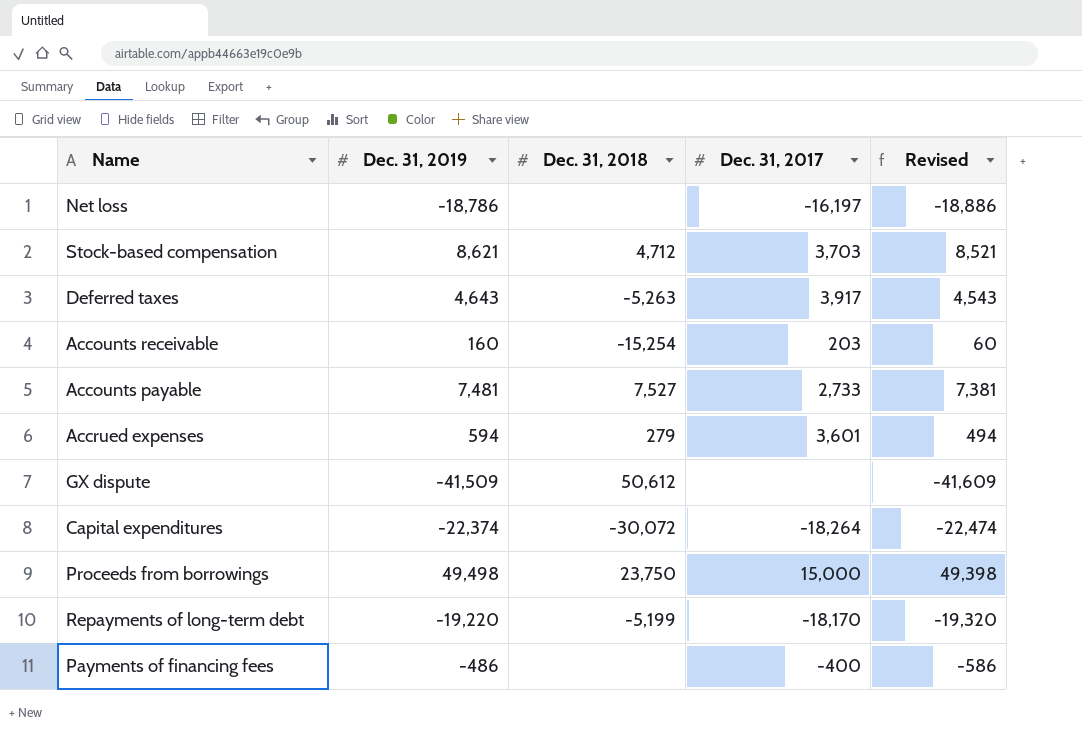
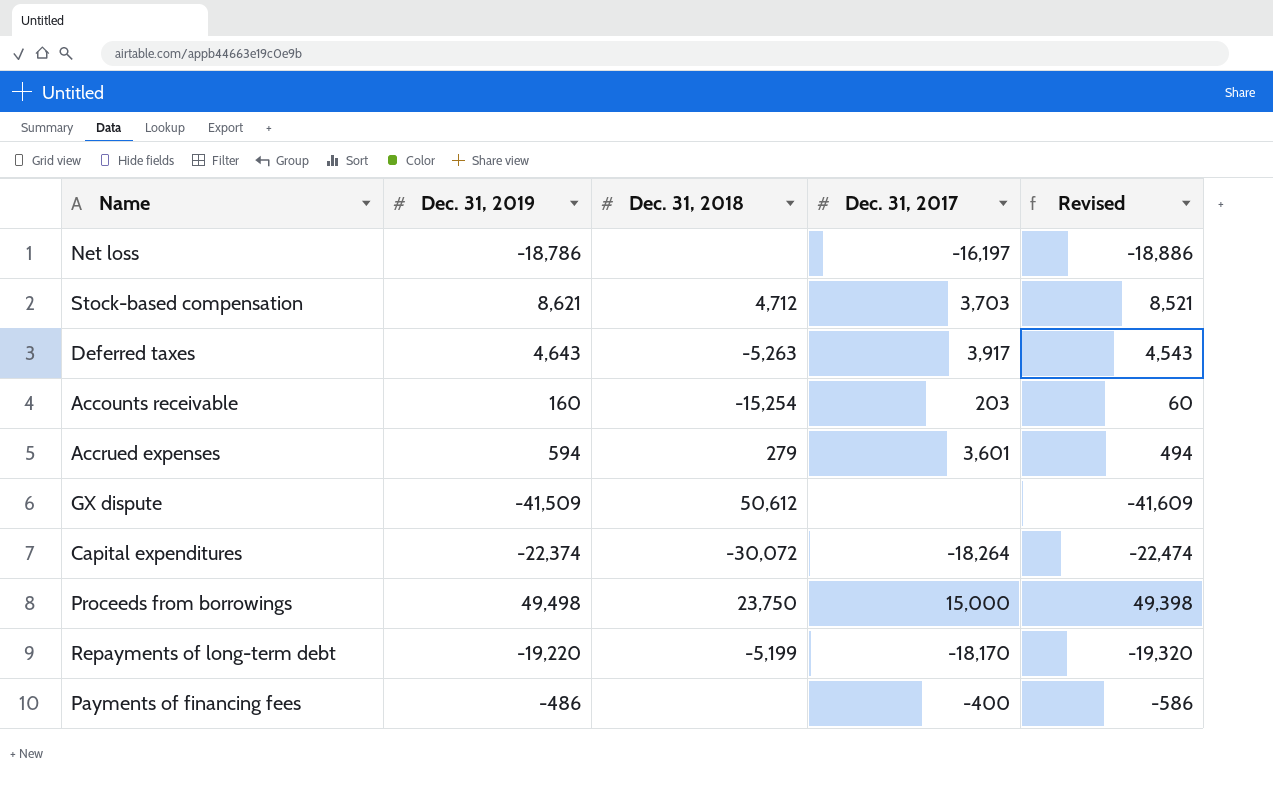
row Accounts payable: 7,481 | 7,527 | 2,733 | 7,381 -> none

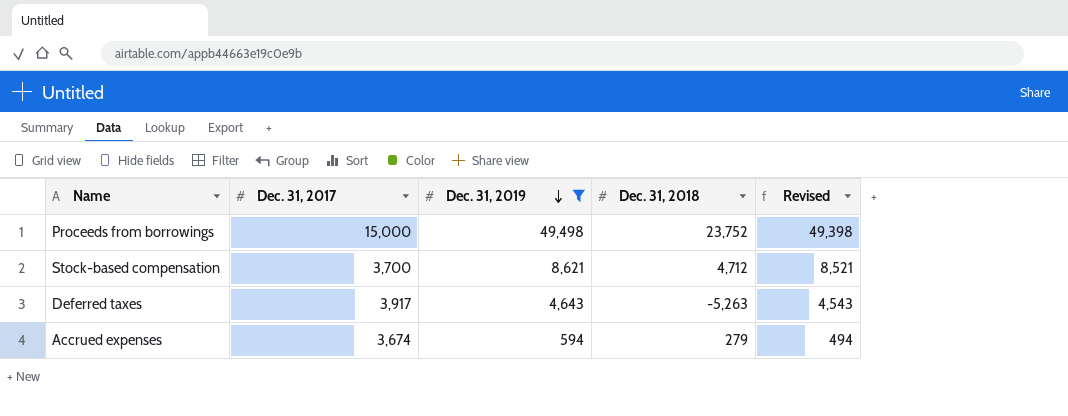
filter: none -> Dec. 31, 2019 >= 594
row order: none -> Dec. 31, 2019 descending
column Dec. 31, 2017 | position: 4 -> 2
Proceeds from borrowings | Dec. 31, 2018: 23,750 -> 23,752
Stock-based compensation | Dec. 31, 2017: 3,703 -> 3,700
Accrued expenses | Dec. 31, 2017: 3,601 -> 3,674

